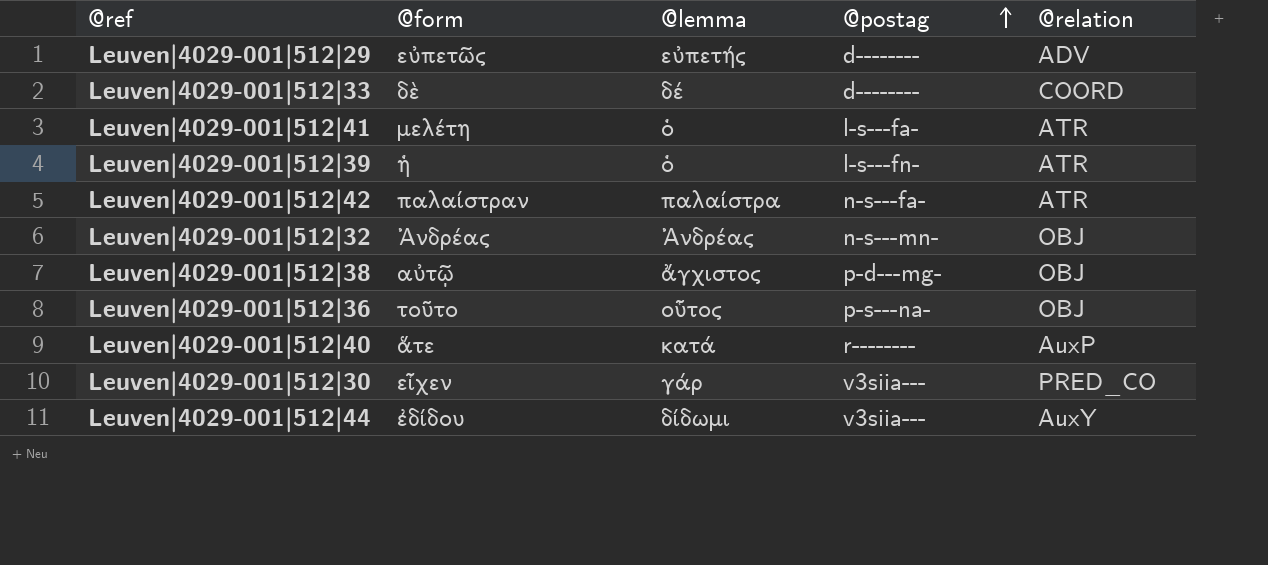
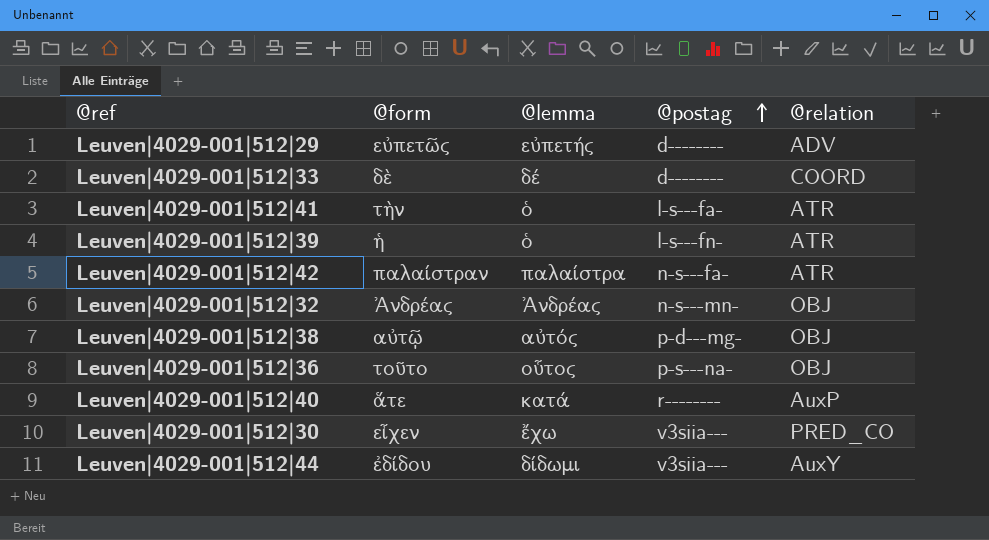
Leuven|4029-001|512|41 | @form: μελέτη -> τὴν
Leuven|4029-001|512|38 | @lemma: ἄγχιστος -> αὐτός
Leuven|4029-001|512|30 | @lemma: γάρ -> ἔχω

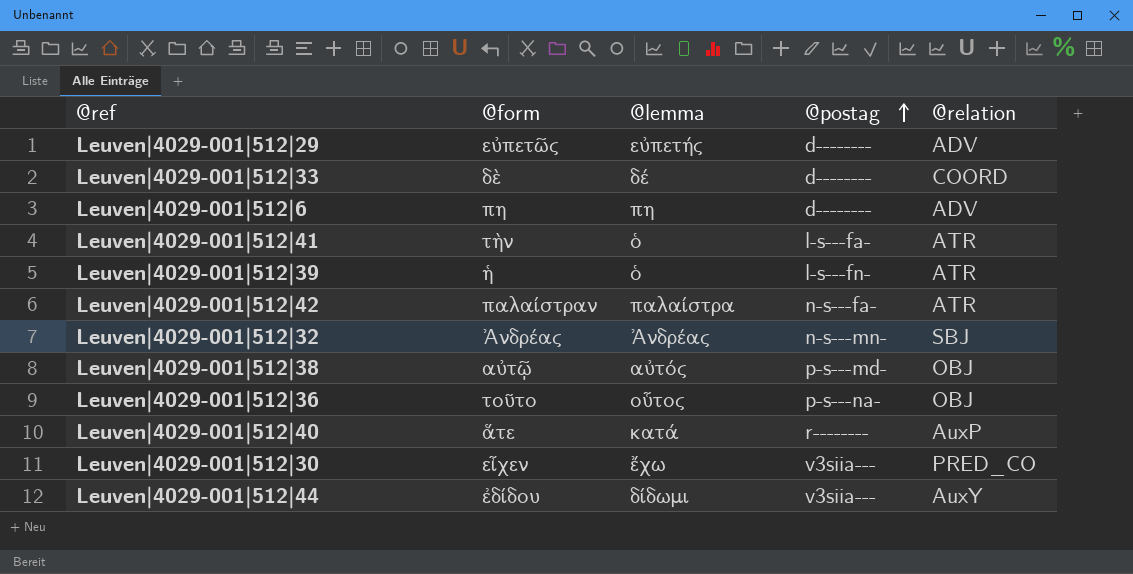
row Leuven|4029-001|512|6: none -> πη | πη | d-------- | ADV
Leuven|4029-001|512|32 | @relation: OBJ -> SBJ
Leuven|4029-001|512|38 | @postag: p-d---mg- -> p-s---md-

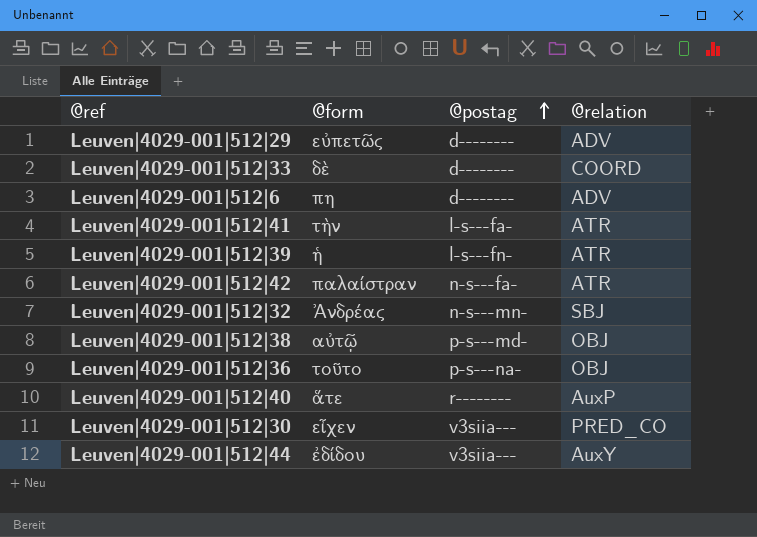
column @lemma | position: 3 -> none

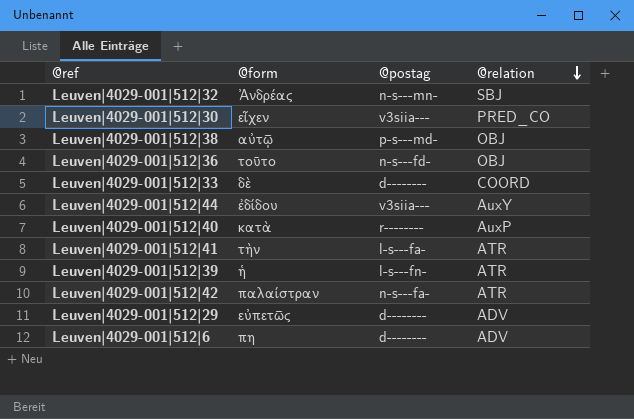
row order: @postag ascending -> @relation descending
Leuven|4029-001|512|36 | @postag: p-s---na- -> n-s---fd-
Leuven|4029-001|512|40 | @form: ἅτε -> κατὰ

